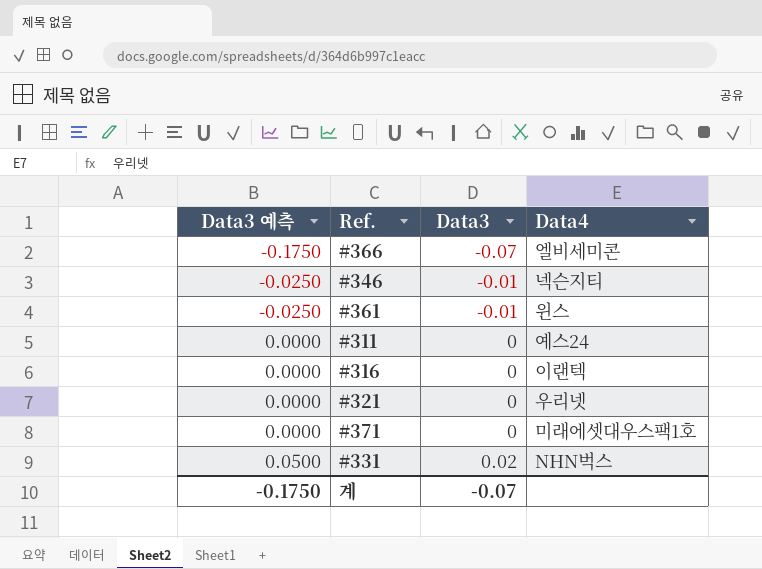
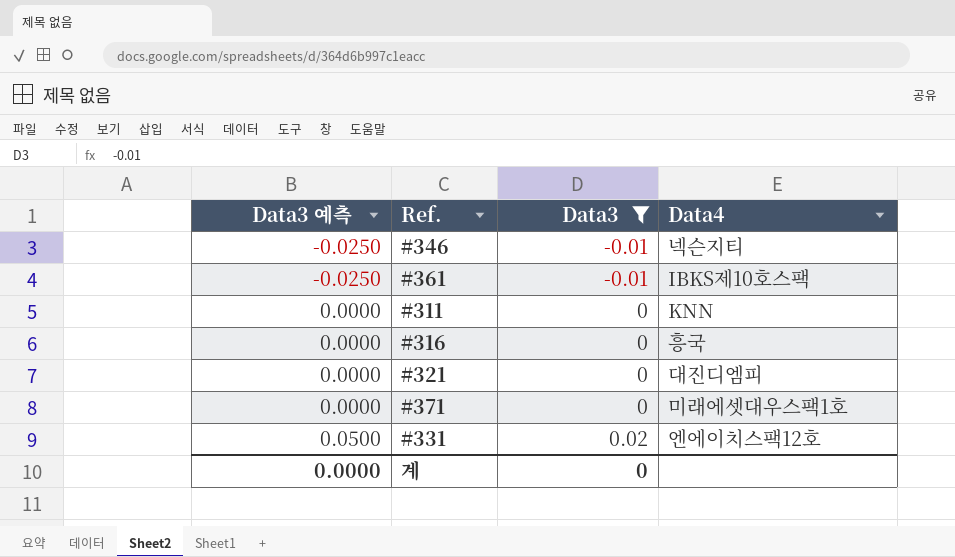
filter: none -> Data3 != -0.07
#361 | Data4: 윈스 -> IBKS제10호스팩
#311 | Data4: 예스24 -> KNN
#316 | Data4: 이랜텍 -> 흥국
#321 | Data4: 우리넷 -> 대진디엠피
#331 | Data4: NHN벅스 -> 엔에이치스팩12호
계 | Data3 예측: -0.1750 -> 0.0000
계 | Data3: -0.07 -> 0

